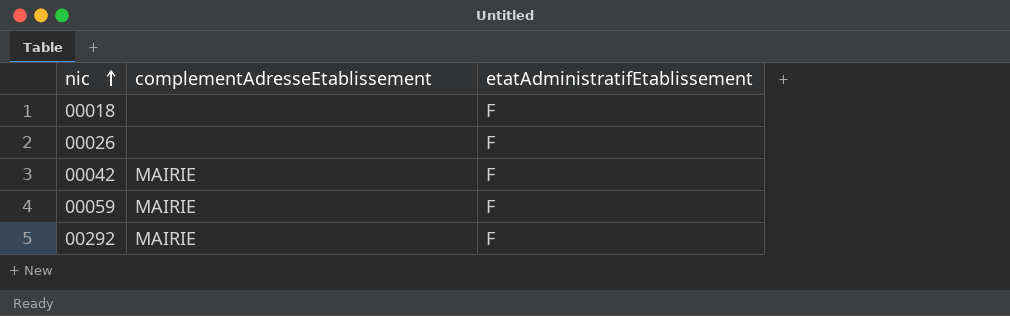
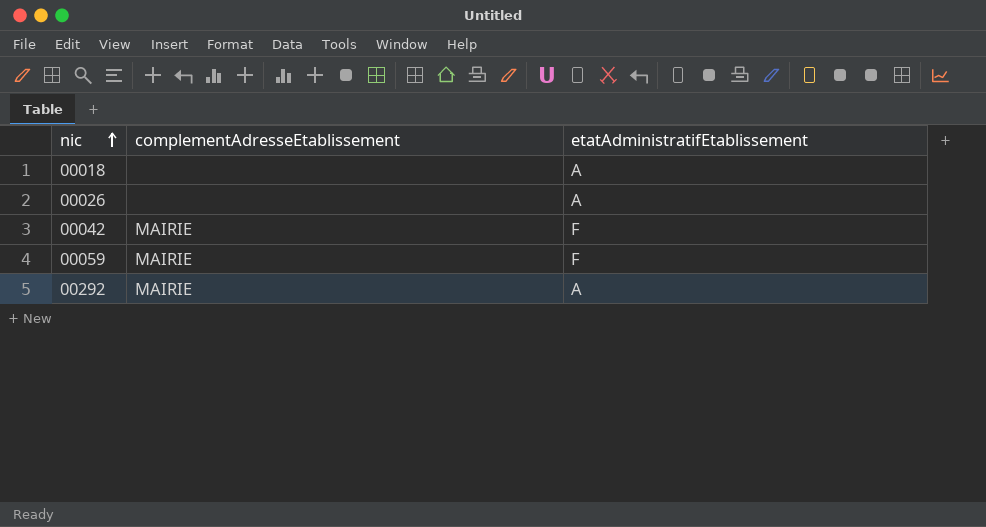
00018 | etatAdministratifEtablissement: F -> A
00026 | etatAdministratifEtablissement: F -> A
00292 | etatAdministratifEtablissement: F -> A

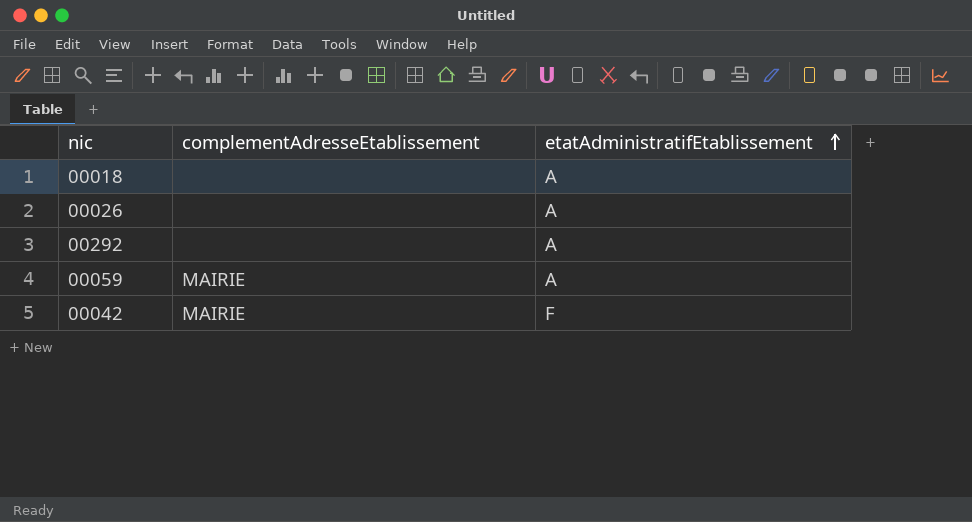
row order: nic ascending -> etatAdministratifEtablissement ascending
00292 | complementAdresseEtablissement: MAIRIE -> none
00059 | etatAdministratifEtablissement: F -> A

